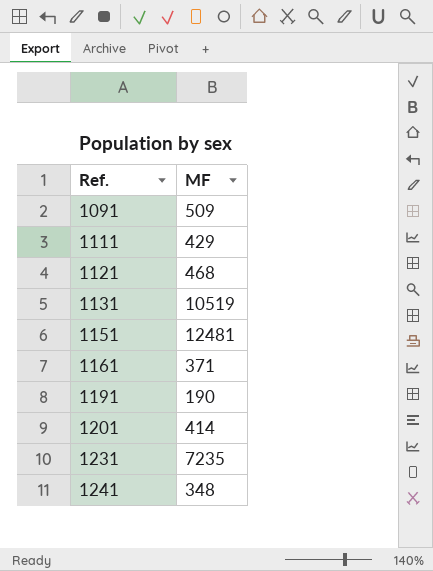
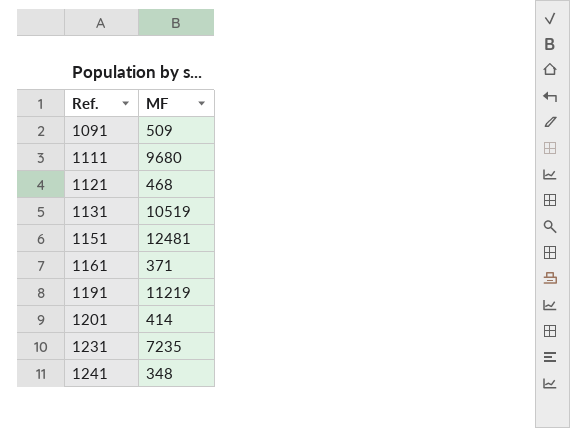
1111 | MF: 429 -> 9680
1191 | MF: 190 -> 11219

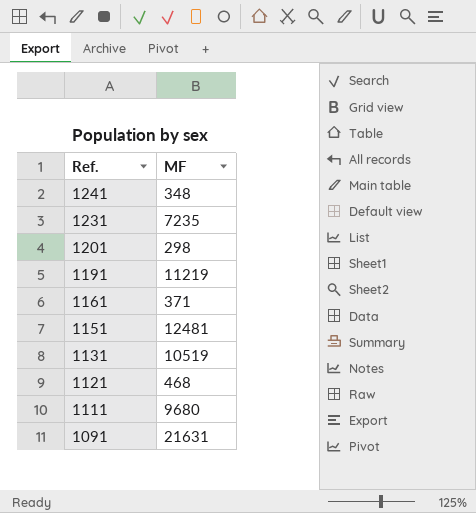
row order: Ref. ascending -> Ref. descending
1201 | MF: 414 -> 298
1091 | MF: 509 -> 21631

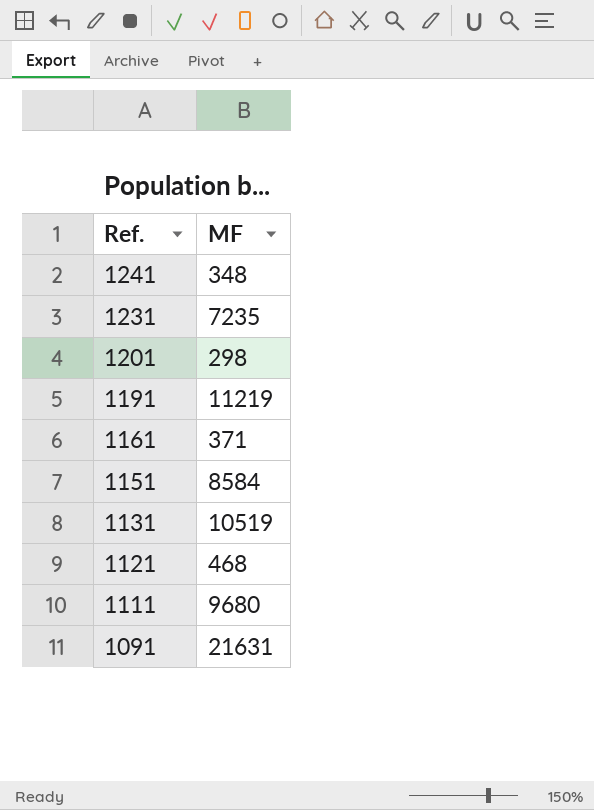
1151 | MF: 12481 -> 8584

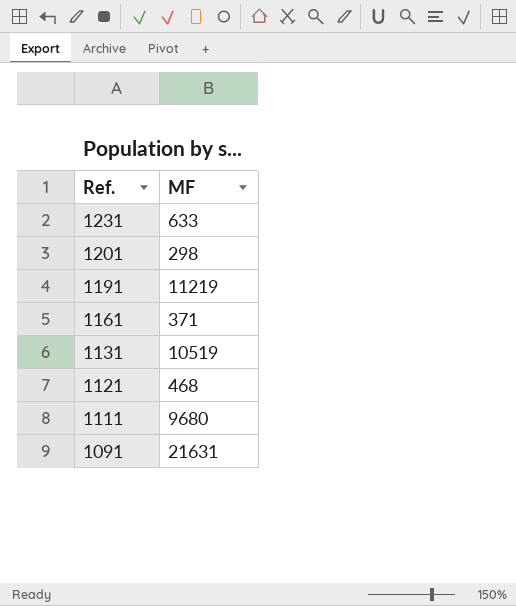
row 1241: 348 -> none
row 1151: 8584 -> none
1231 | MF: 7235 -> 633

